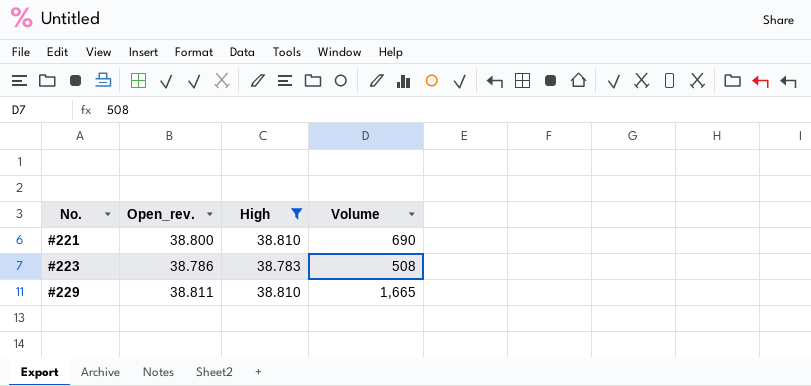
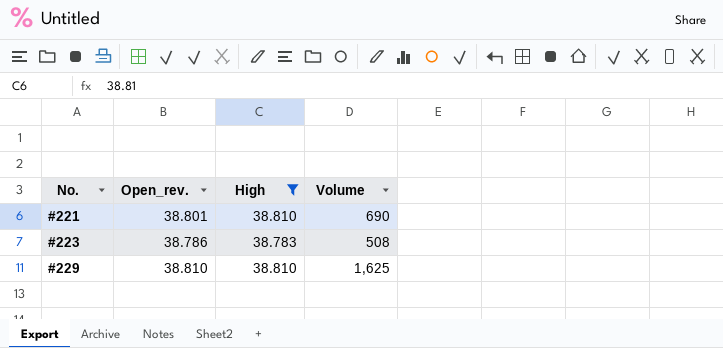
#221 | Open_rev.: 38.800 -> 38.801
#229 | Open_rev.: 38.811 -> 38.810
#229 | Volume: 1,665 -> 1,625

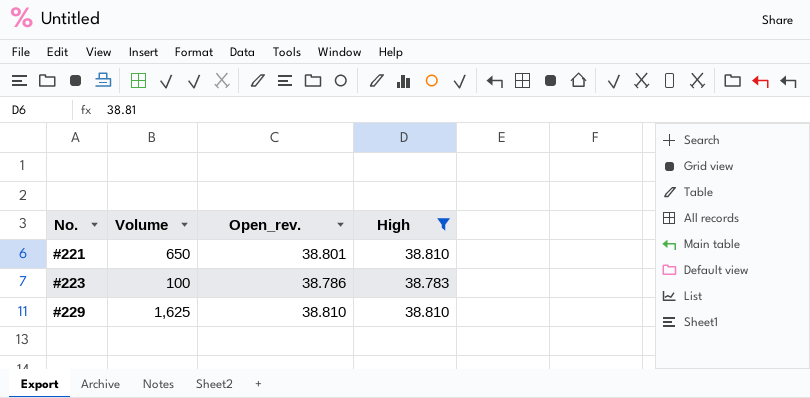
column Volume | position: 4 -> 2
#221 | Volume: 690 -> 650
#223 | Volume: 508 -> 100

